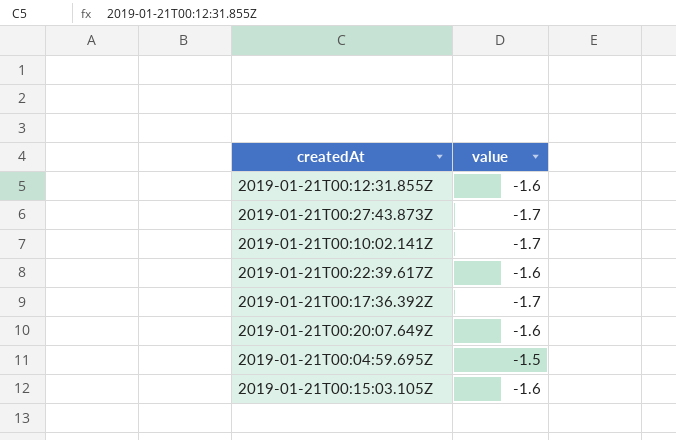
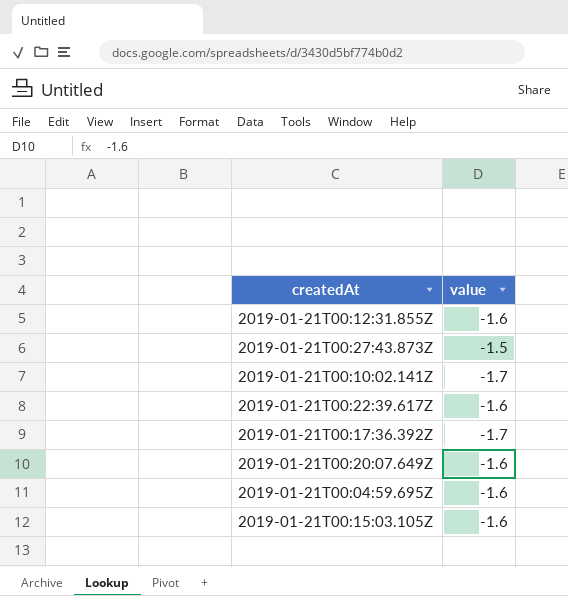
2019-01-21T00:27:43.873Z | value: -1.7 -> -1.5
2019-01-21T00:04:59.695Z | value: -1.5 -> -1.6

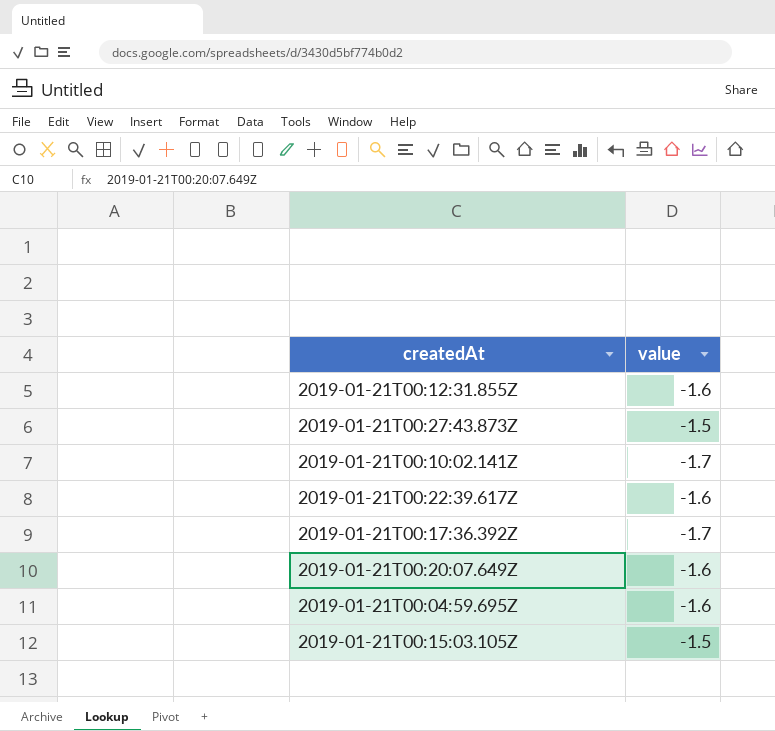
2019-01-21T00:15:03.105Z | value: -1.6 -> -1.5

